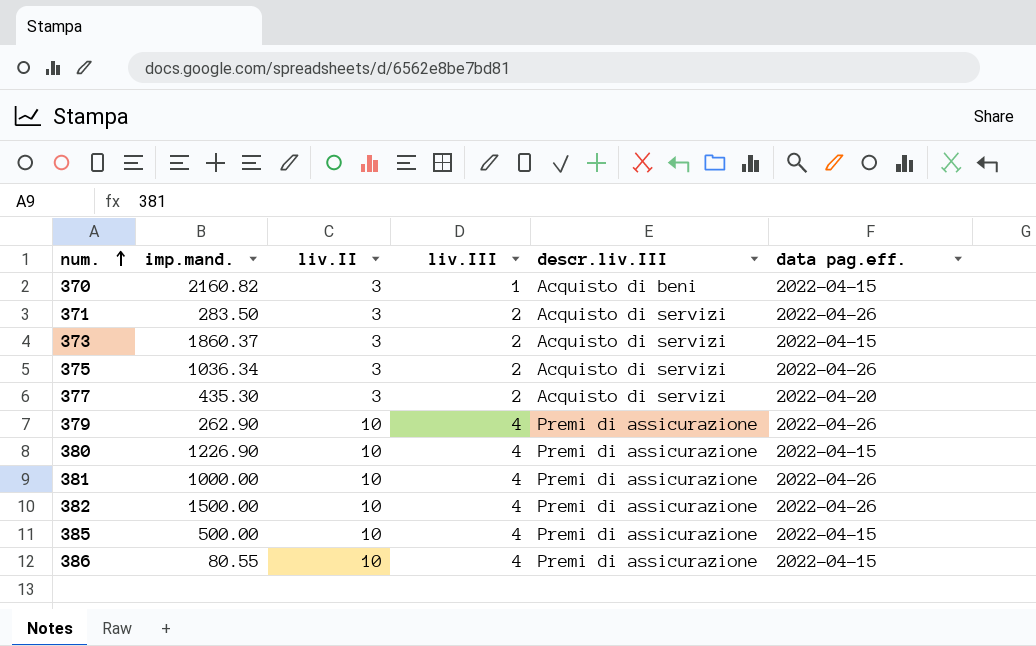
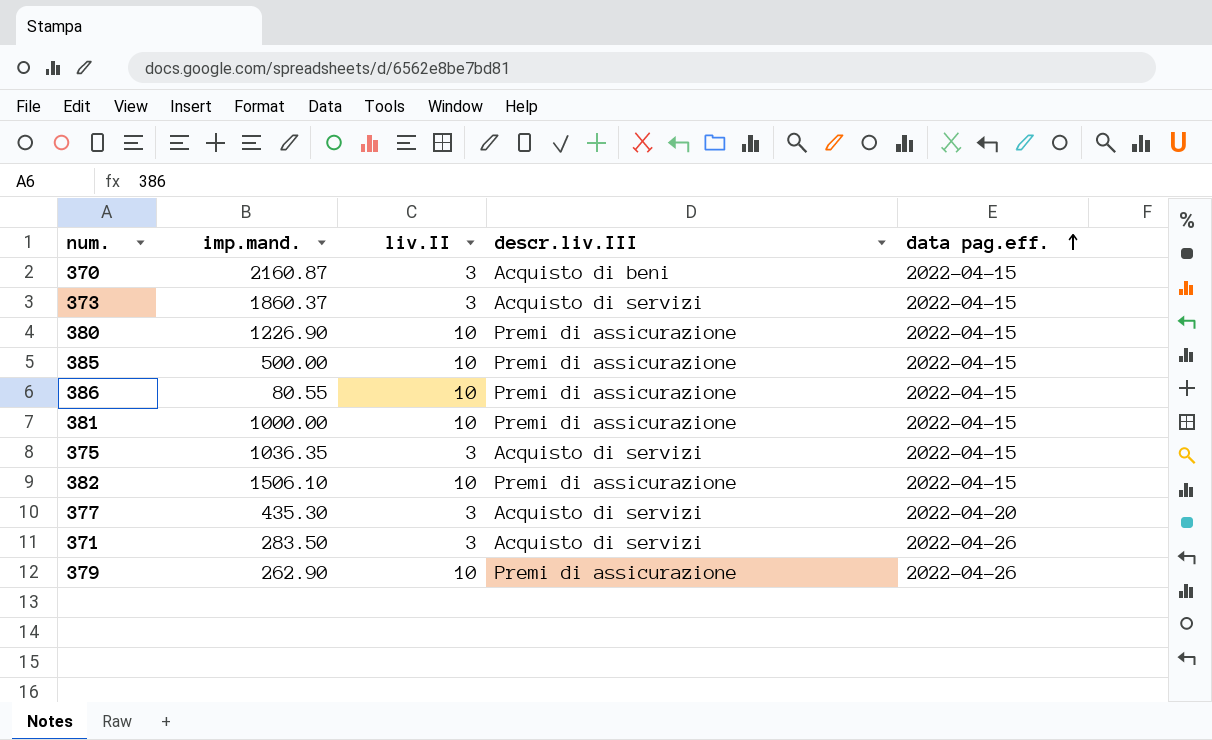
row order: num. ascending -> data pag.eff. ascending
column liv.III | position: 4 -> none
370 | imp.mand.: 2160.82 -> 2160.87
381 | data pag.eff.: 2022-04-26 -> 2022-04-15
375 | imp.mand.: 1036.34 -> 1036.35
375 | data pag.eff.: 2022-04-26 -> 2022-04-15
382 | imp.mand.: 1500.00 -> 1506.10
382 | data pag.eff.: 2022-04-26 -> 2022-04-15

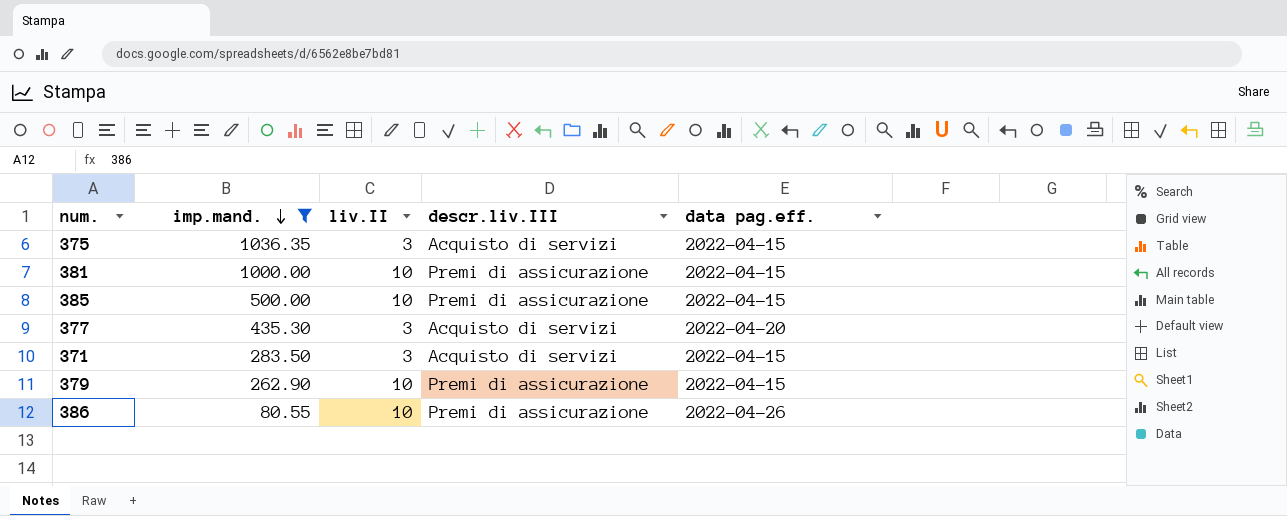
filter: none -> imp.mand. <= 1036.35
row order: data pag.eff. ascending -> imp.mand. descending
371 | data pag.eff.: 2022-04-26 -> 2022-04-15
379 | data pag.eff.: 2022-04-26 -> 2022-04-15
386 | data pag.eff.: 2022-04-15 -> 2022-04-26

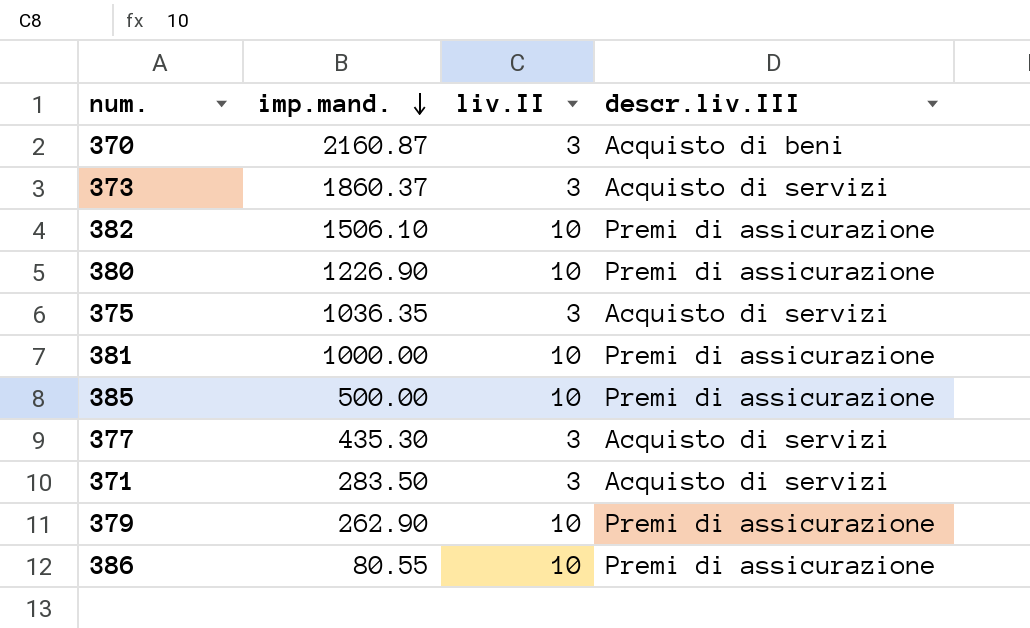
filter: imp.mand. <= 1036.35 -> none
column data pag.eff. | position: 5 -> none

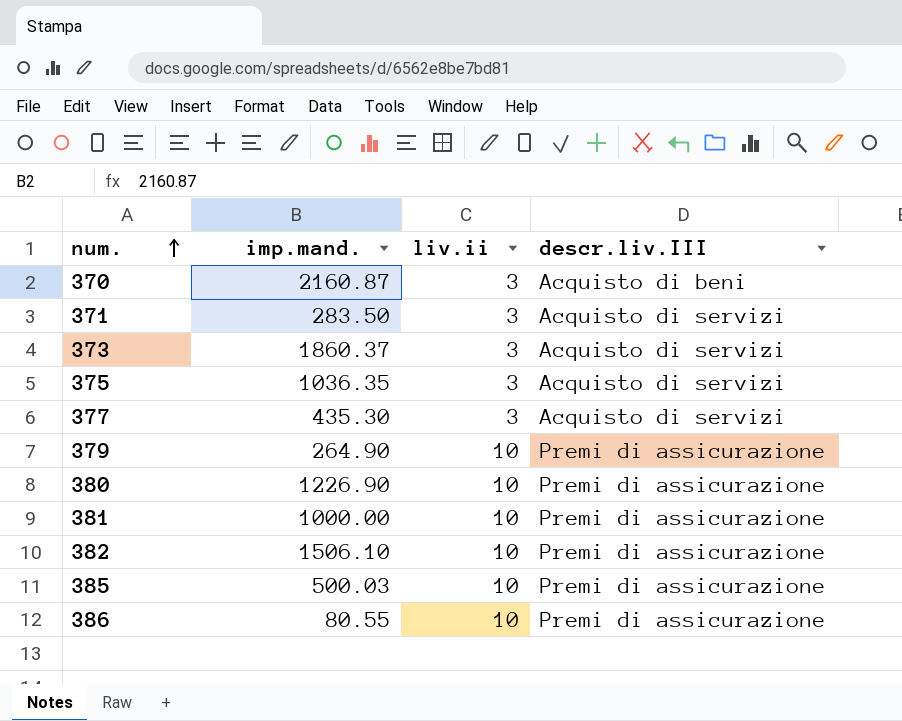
row order: imp.mand. descending -> num. ascending
column name: liv.II -> liv.ii
379 | imp.mand.: 262.90 -> 264.90
385 | imp.mand.: 500.00 -> 500.03

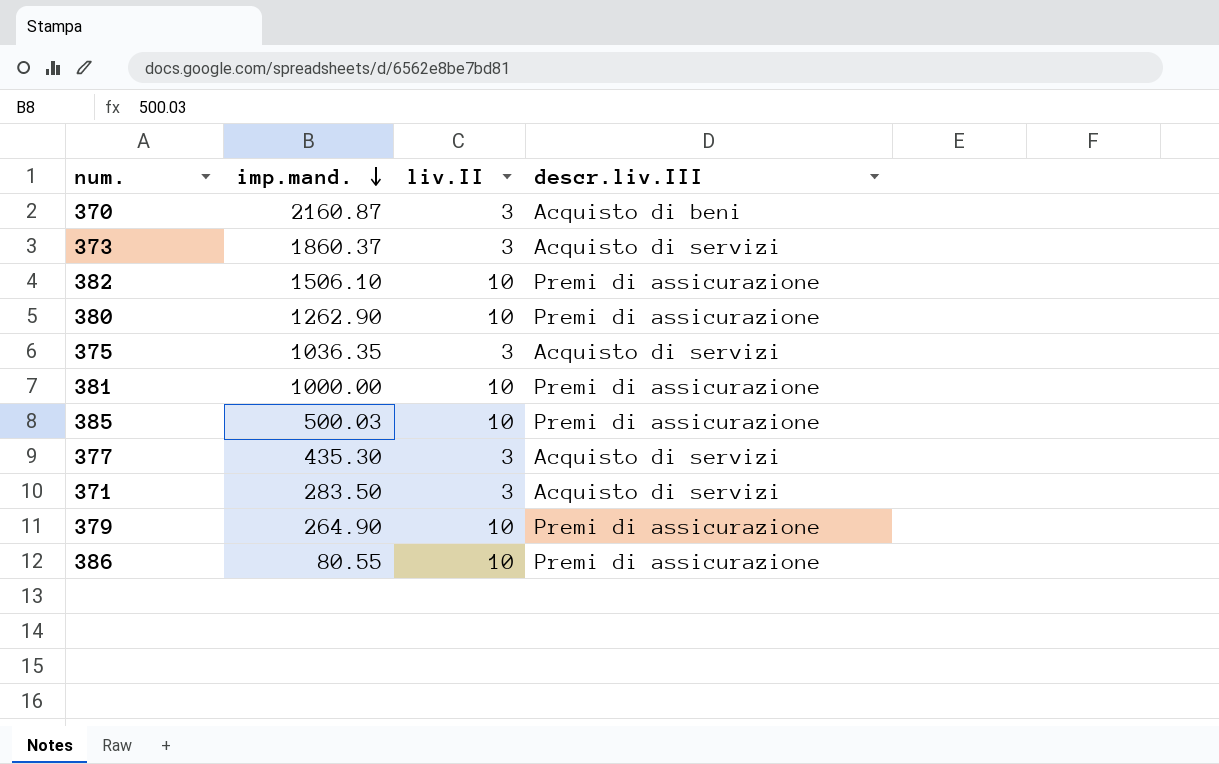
row order: num. ascending -> imp.mand. descending
column name: liv.ii -> liv.II
380 | imp.mand.: 1226.90 -> 1262.90

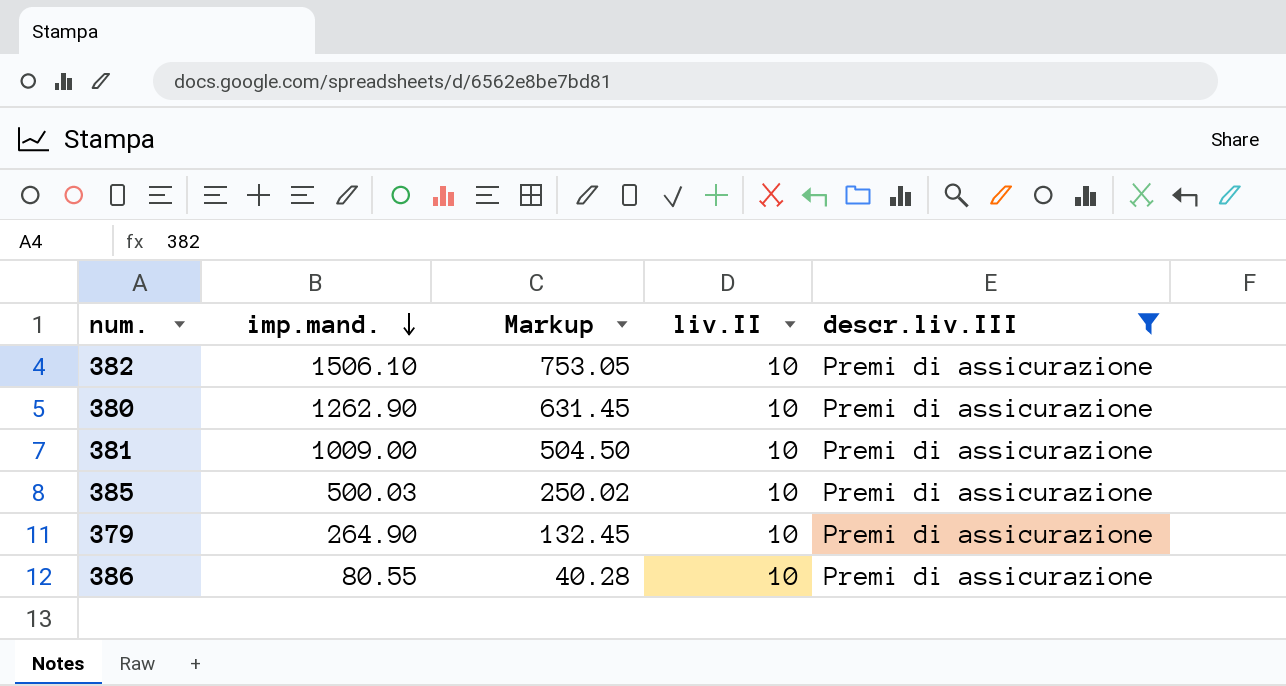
filter: none -> descr.liv.III = Premi di assicurazione
column Markup | formula: none -> [imp.mand.] * 0.5
381 | imp.mand.: 1000.00 -> 1009.00

